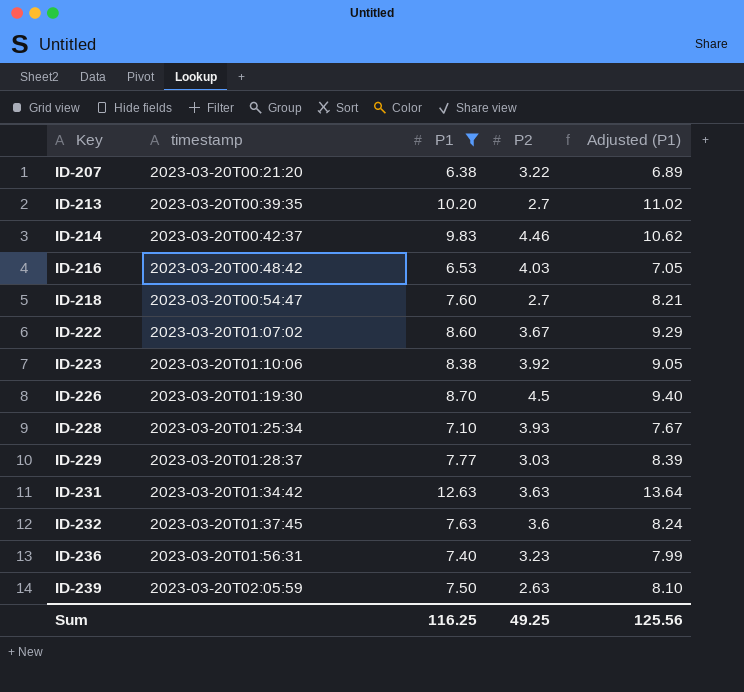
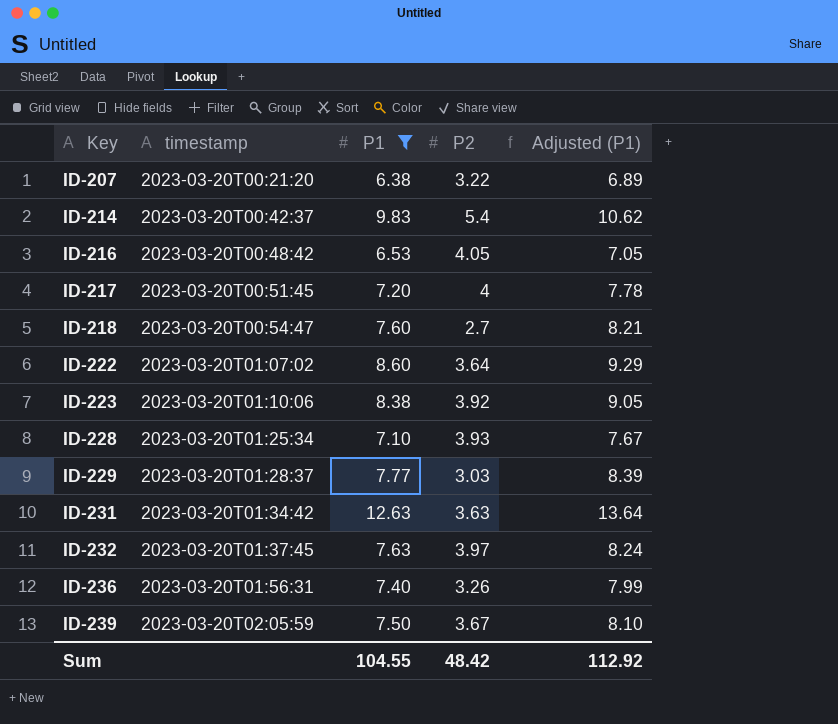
row ID-213: 2023-03-20T00:39:35 | 10.20 | 2.7 | 11.02 -> none
row ID-226: 2023-03-20T01:19:30 | 8.70 | 4.5 | 9.40 -> none
ID-214 | P2: 4.46 -> 5.4
ID-216 | P2: 4.03 -> 4.05
row ID-217: none -> 2023-03-20T00:51:45 | 7.20 | 4 | 7.78
ID-222 | P2: 3.67 -> 3.64
ID-232 | P2: 3.6 -> 3.97
ID-236 | P2: 3.23 -> 3.26
ID-239 | P2: 2.63 -> 3.67
Sum | P1: 116.25 -> 104.55
Sum | P2: 49.25 -> 48.42
Sum | Adjusted (P1): 125.56 -> 112.92

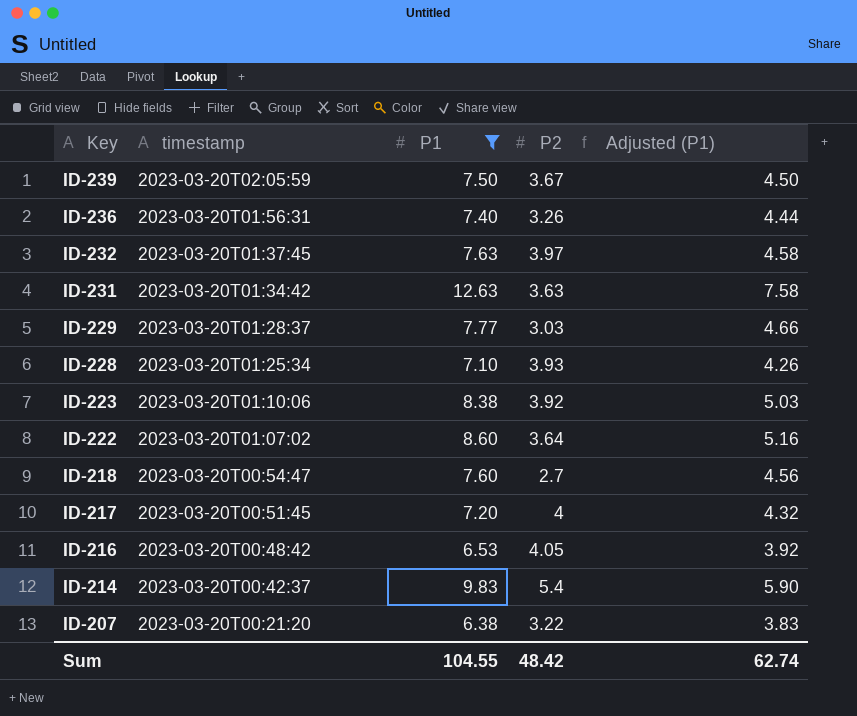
row order: Key ascending -> Key descending
column Adjusted (P1) | formula: [P1] * 1.08 -> [P1] * 0.6
Sum | Adjusted (P1): 112.92 -> 62.74

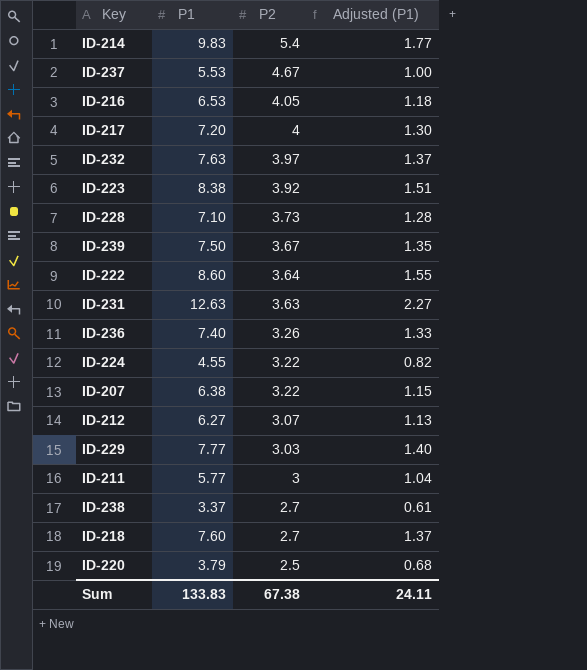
filter: P1 >= 6.38 -> none
row order: Key descending -> P2 descending
column timestamp | position: 2 -> none
column Adjusted (P1) | formula: [P1] * 0.6 -> [P1] * 0.18
ID-228 | P2: 3.93 -> 3.73
Sum | P1: 104.55 -> 133.83
Sum | P2: 48.42 -> 67.38
Sum | Adjusted (P1): 62.74 -> 24.11

